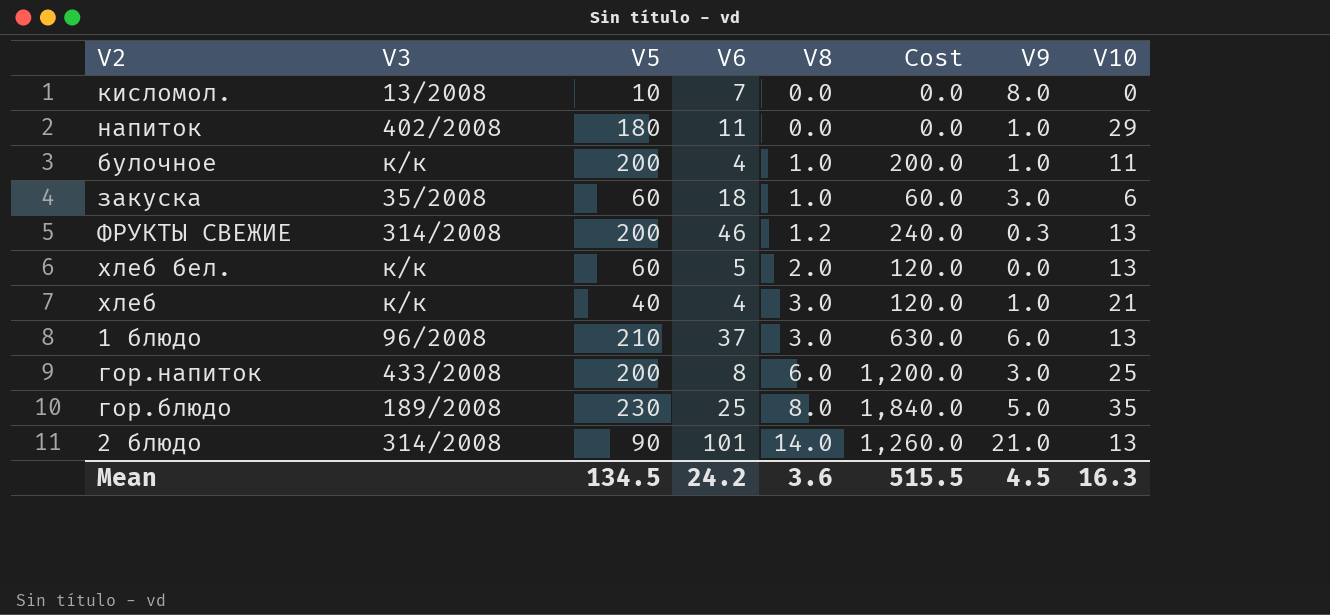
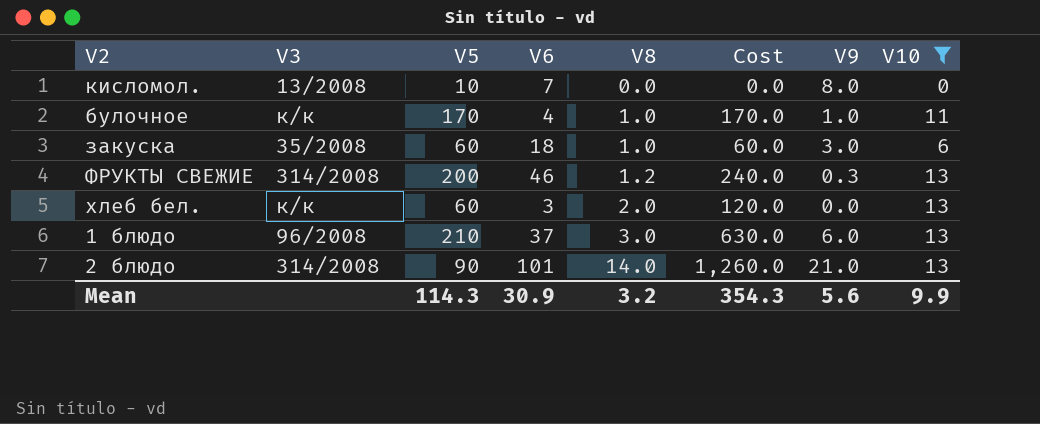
filter: none -> V10 <= 13
булочное | V5: 200 -> 170
булочное | Cost: 200.0 -> 170.0
хлеб бел. | V6: 5 -> 3
Mean | V5: 134.5 -> 114.3
Mean | V6: 24.2 -> 30.9
Mean | V8: 3.6 -> 3.2
Mean | Cost: 515.5 -> 354.3
Mean | V9: 4.5 -> 5.6
Mean | V10: 16.3 -> 9.9

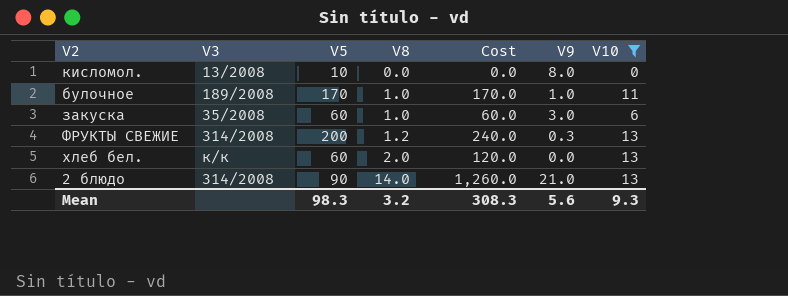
column V6 | position: 4 -> none
row 1 блюдо: 96/2008 | 210 | 37 | 3.0 | 630.0 | 6.0 | 13 -> none
булочное | V3: к/к -> 189/2008
Mean | V5: 114.3 -> 98.3
Mean | Cost: 354.3 -> 308.3
Mean | V10: 9.9 -> 9.3

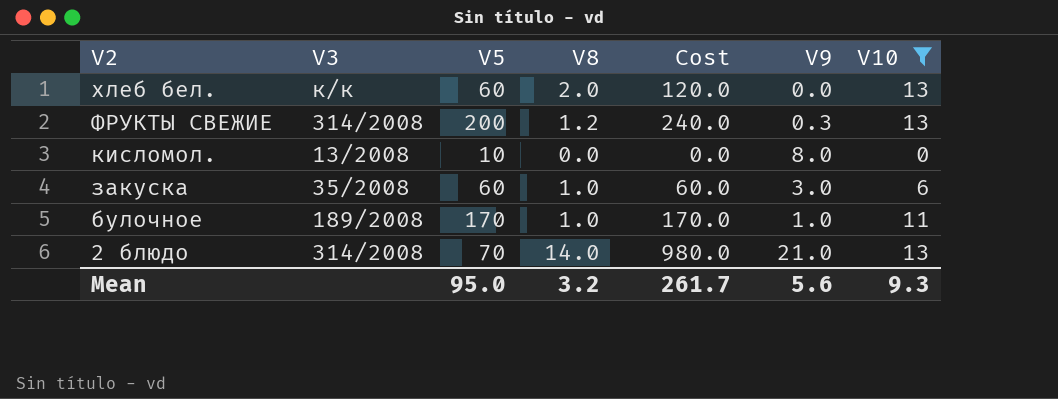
row order: V8 ascending -> V2 descending
2 блюдо | V5: 90 -> 70
2 блюдо | Cost: 1,260.0 -> 980.0
Mean | V5: 98.3 -> 95.0
Mean | Cost: 308.3 -> 261.7

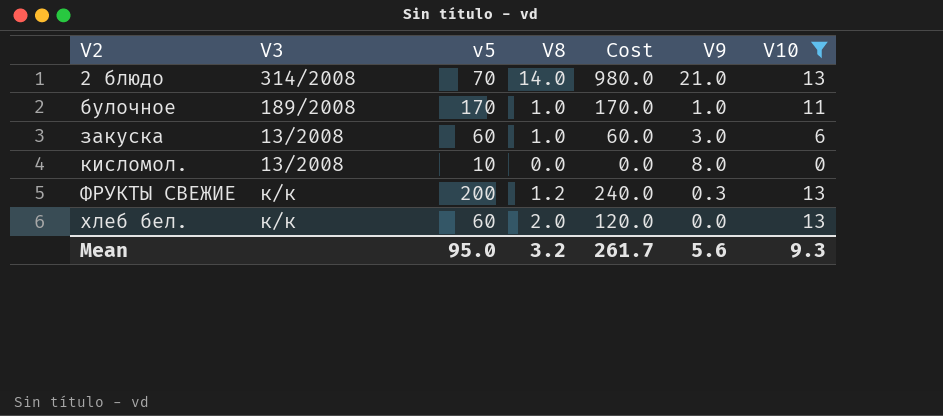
row order: V2 descending -> V2 ascending
column name: V5 -> v5
закуска | V3: 35/2008 -> 13/2008
ФРУКТЫ СВЕЖИЕ | V3: 314/2008 -> к/к

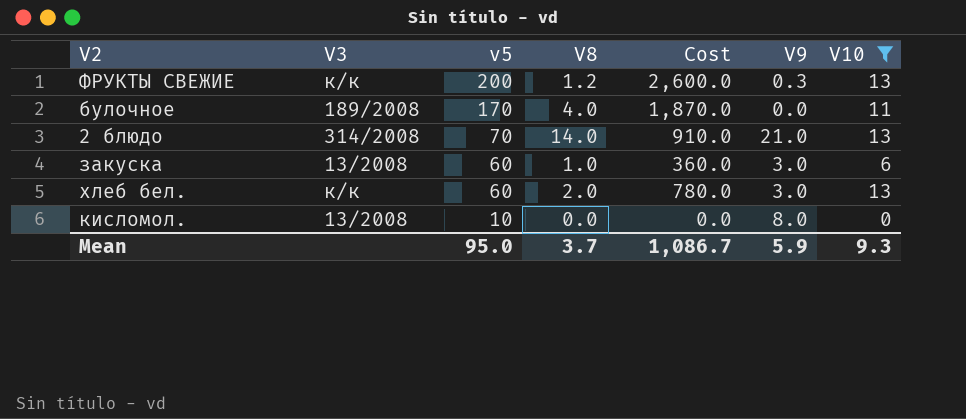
row order: V2 ascending -> v5 descending
column Cost | formula: [v5] * [V8] -> [v5] * [V10]
булочное | V8: 1.0 -> 4.0
булочное | V9: 1.0 -> 0.0
хлеб бел. | V9: 0.0 -> 3.0
Mean | V8: 3.2 -> 3.7
Mean | Cost: 261.7 -> 1,086.7
Mean | V9: 5.6 -> 5.9

